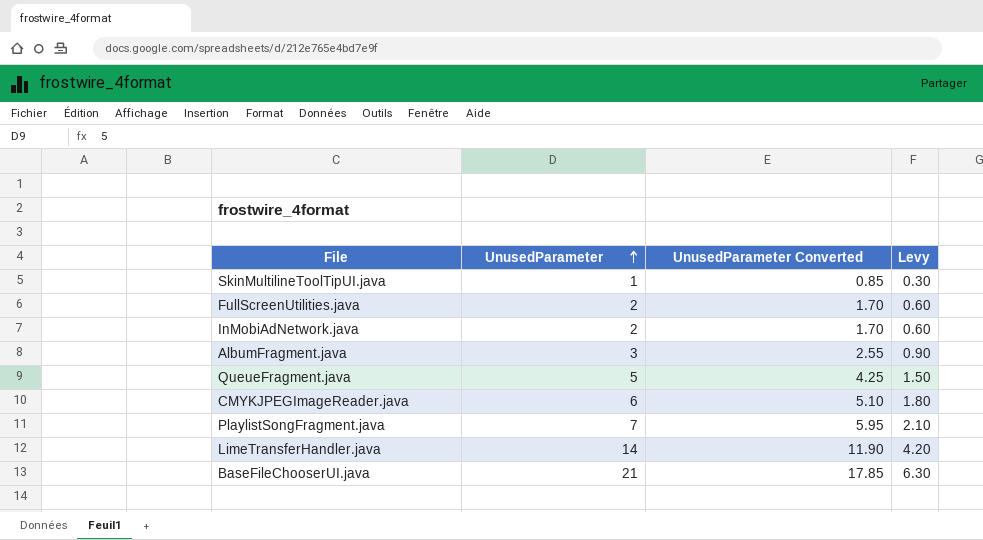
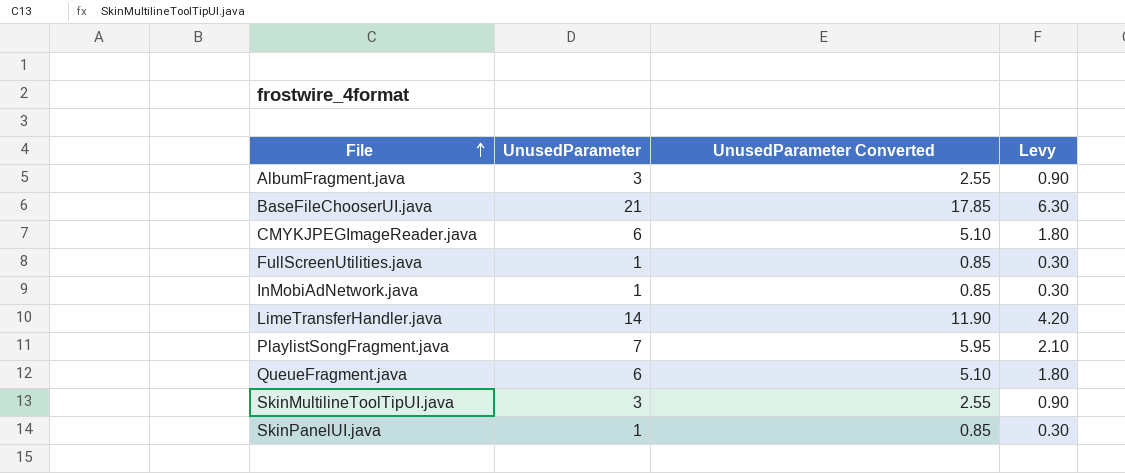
row order: UnusedParameter ascending -> File ascending
FullScreenUtilities.java | UnusedParameter: 2 -> 1
FullScreenUtilities.java | UnusedParameter Converted: 1.70 -> 0.85
FullScreenUtilities.java | Levy: 0.60 -> 0.30
InMobiAdNetwork.java | UnusedParameter: 2 -> 1
InMobiAdNetwork.java | UnusedParameter Converted: 1.70 -> 0.85
InMobiAdNetwork.java | Levy: 0.60 -> 0.30
QueueFragment.java | UnusedParameter: 5 -> 6
QueueFragment.java | UnusedParameter Converted: 4.25 -> 5.10
QueueFragment.java | Levy: 1.50 -> 1.80
SkinMultilineToolTipUI.java | UnusedParameter: 1 -> 3
SkinMultilineToolTipUI.java | UnusedParameter Converted: 0.85 -> 2.55
SkinMultilineToolTipUI.java | Levy: 0.30 -> 0.90
row SkinPanelUI.java: none -> 1 | 0.85 | 0.30

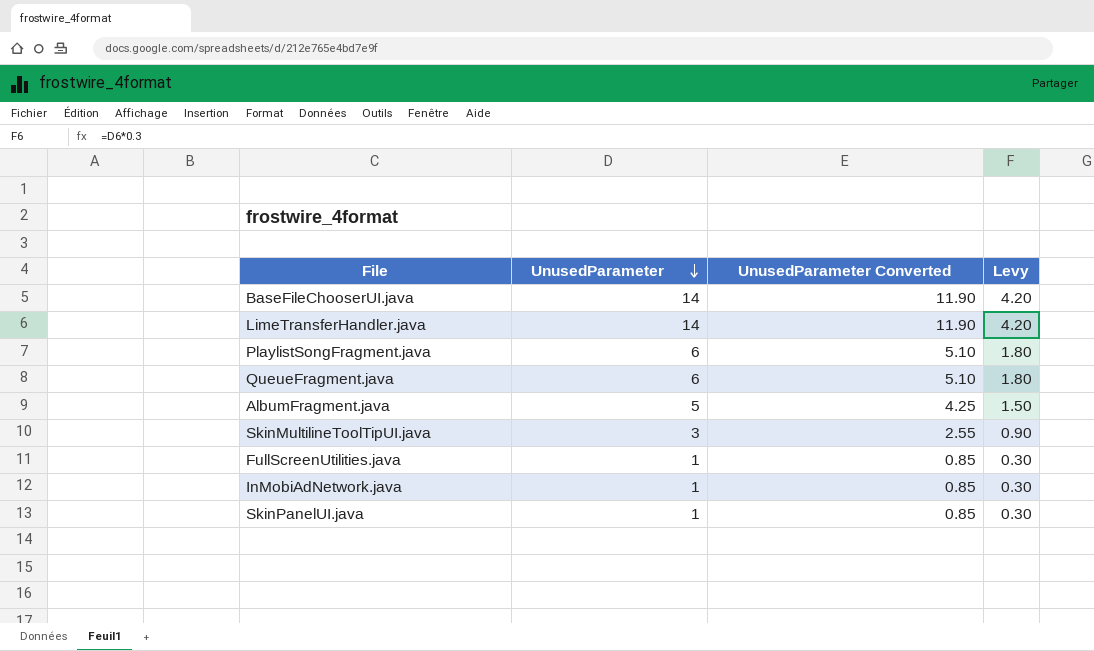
row order: File ascending -> UnusedParameter descending
row CMYKJPEGImageReader.java: 6 | 5.10 | 1.80 -> none
BaseFileChooserUI.java | UnusedParameter: 21 -> 14
BaseFileChooserUI.java | UnusedParameter Converted: 17.85 -> 11.90
BaseFileChooserUI.java | Levy: 6.30 -> 4.20
PlaylistSongFragment.java | UnusedParameter: 7 -> 6
PlaylistSongFragment.java | UnusedParameter Converted: 5.95 -> 5.10
PlaylistSongFragment.java | Levy: 2.10 -> 1.80
AlbumFragment.java | UnusedParameter: 3 -> 5
AlbumFragment.java | UnusedParameter Converted: 2.55 -> 4.25
AlbumFragment.java | Levy: 0.90 -> 1.50

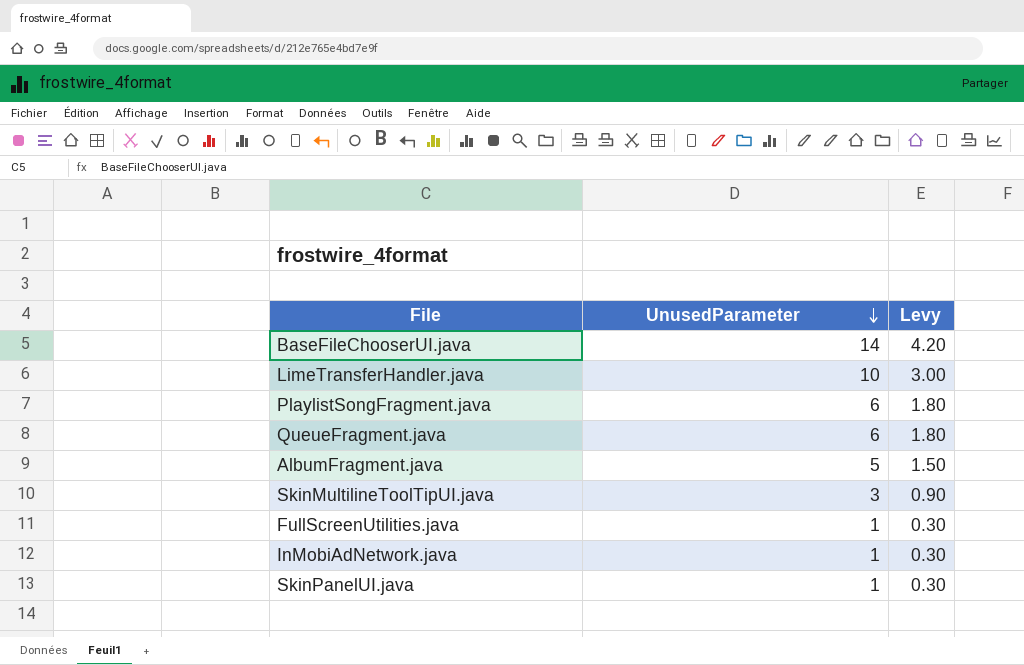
column UnusedParameter Converted | formula: [UnusedParameter] * 0.85 -> none
LimeTransferHandler.java | UnusedParameter: 14 -> 10
LimeTransferHandler.java | Levy: 4.20 -> 3.00

